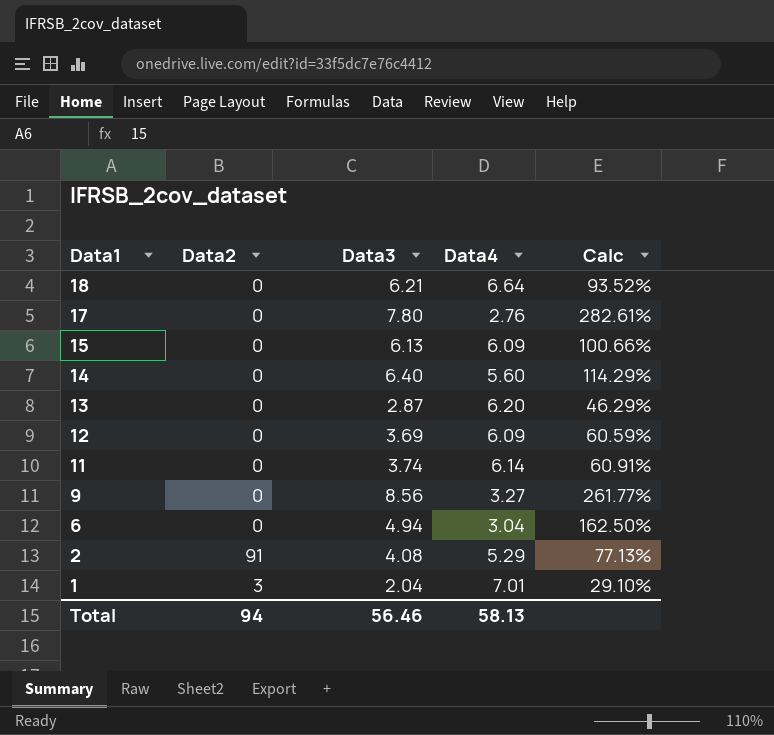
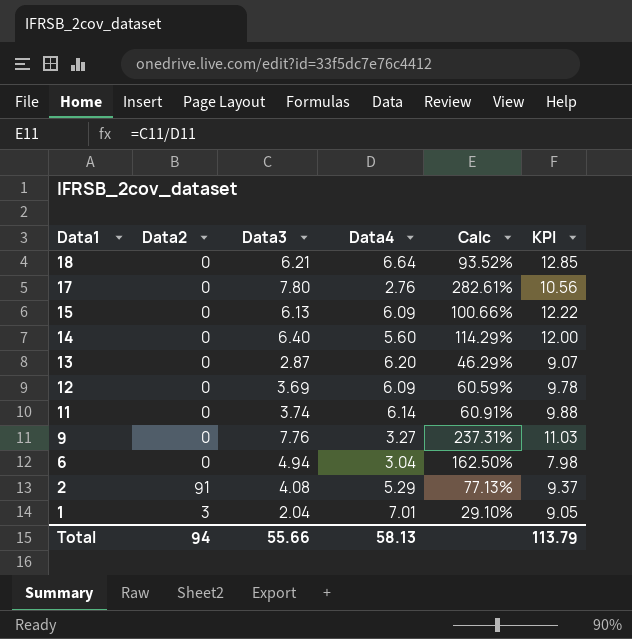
column KPI | formula: none -> [Data3] + [Data4]
9 | Data3: 8.56 -> 7.76
9 | Calc: 261.77% -> 237.31%
Total | Data3: 56.46 -> 55.66

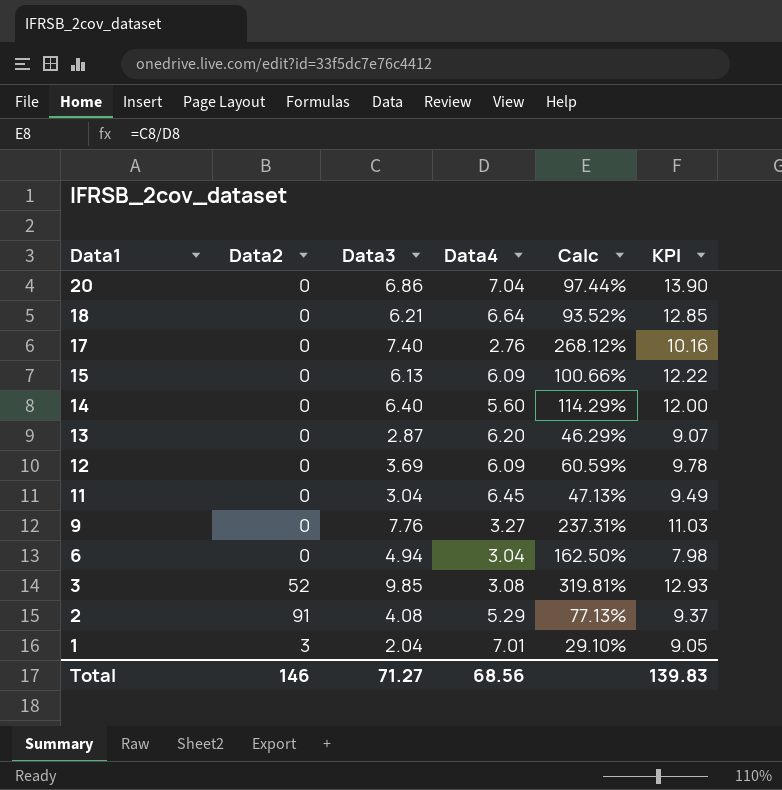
row 20: none -> 0 | 6.86 | 7.04 | 97.44% | 13.90
17 | Data3: 7.80 -> 7.40
17 | Calc: 282.61% -> 268.12%
17 | KPI: 10.56 -> 10.16
11 | Data3: 3.74 -> 3.04
11 | Data4: 6.14 -> 6.45
11 | Calc: 60.91% -> 47.13%
11 | KPI: 9.88 -> 9.49
row 3: none -> 52 | 9.85 | 3.08 | 319.81% | 12.93
Total | Data2: 94 -> 146
Total | Data3: 55.66 -> 71.27
Total | Data4: 58.13 -> 68.56
Total | KPI: 113.79 -> 139.83

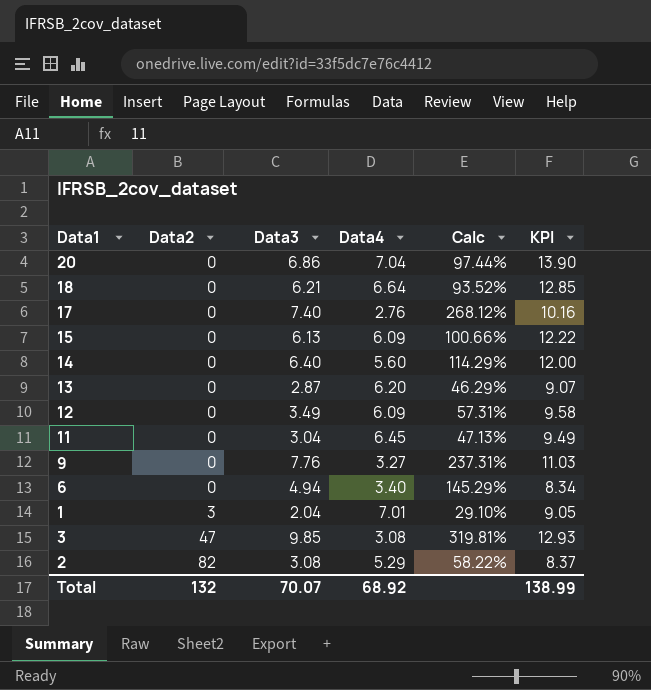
row order: Data1 descending -> Data2 ascending
12 | Data3: 3.69 -> 3.49
12 | Calc: 60.59% -> 57.31%
12 | KPI: 9.78 -> 9.58
6 | Data4: 3.04 -> 3.40
6 | Calc: 162.50% -> 145.29%
6 | KPI: 7.98 -> 8.34
3 | Data2: 52 -> 47
2 | Data2: 91 -> 82
2 | Data3: 4.08 -> 3.08
2 | Calc: 77.13% -> 58.22%
2 | KPI: 9.37 -> 8.37
Total | Data2: 146 -> 132
Total | Data3: 71.27 -> 70.07
Total | Data4: 68.56 -> 68.92
Total | KPI: 139.83 -> 138.99

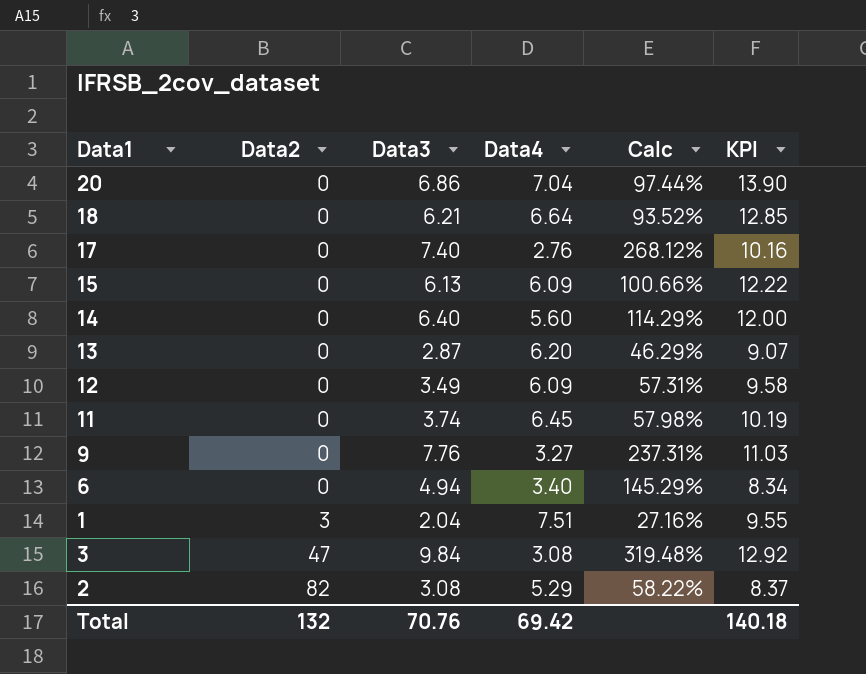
11 | Data3: 3.04 -> 3.74
11 | Calc: 47.13% -> 57.98%
11 | KPI: 9.49 -> 10.19
1 | Data4: 7.01 -> 7.51
1 | Calc: 29.10% -> 27.16%
1 | KPI: 9.05 -> 9.55
3 | Data3: 9.85 -> 9.84
3 | Calc: 319.81% -> 319.48%
3 | KPI: 12.93 -> 12.92
Total | Data3: 70.07 -> 70.76
Total | Data4: 68.92 -> 69.42
Total | KPI: 138.99 -> 140.18

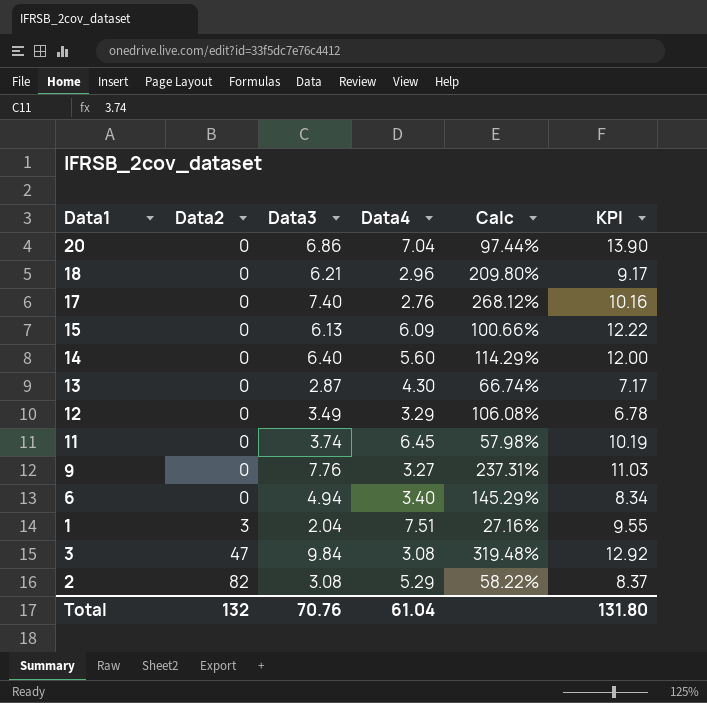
18 | Data4: 6.64 -> 2.96
18 | Calc: 93.52% -> 209.80%
18 | KPI: 12.85 -> 9.17
13 | Data4: 6.20 -> 4.30
13 | Calc: 46.29% -> 66.74%
13 | KPI: 9.07 -> 7.17
12 | Data4: 6.09 -> 3.29
12 | Calc: 57.31% -> 106.08%
12 | KPI: 9.58 -> 6.78
Total | Data4: 69.42 -> 61.04
Total | KPI: 140.18 -> 131.80

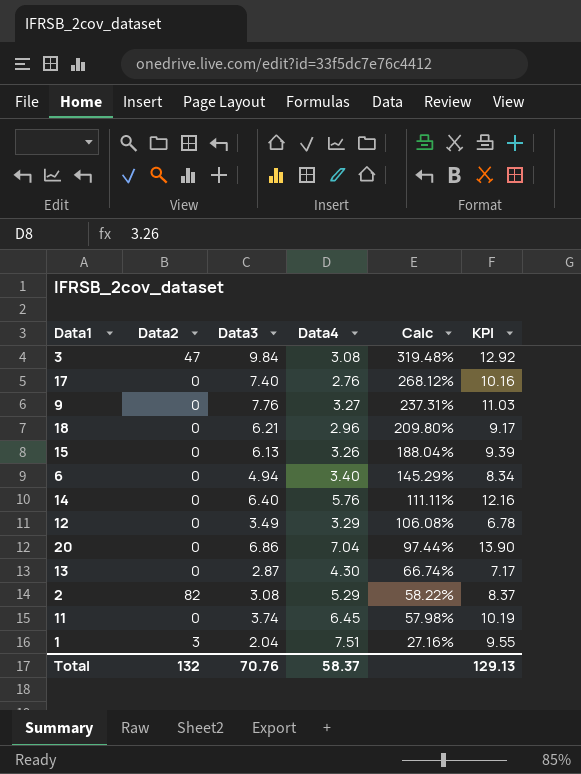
row order: Data2 ascending -> Calc descending
15 | Data4: 6.09 -> 3.26
15 | Calc: 100.66% -> 188.04%
15 | KPI: 12.22 -> 9.39
14 | Data4: 5.60 -> 5.76
14 | Calc: 114.29% -> 111.11%
14 | KPI: 12.00 -> 12.16
Total | Data4: 61.04 -> 58.37
Total | KPI: 131.80 -> 129.13

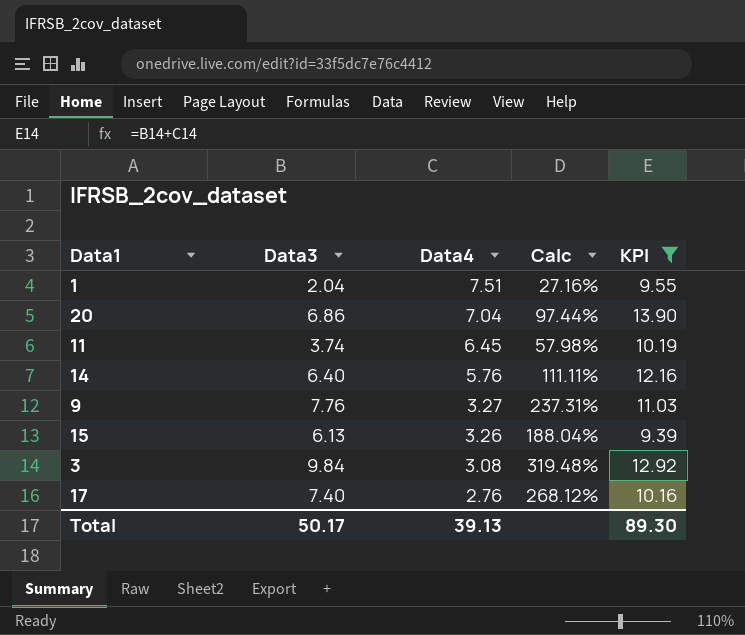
filter: none -> KPI >= 9.39
row order: Calc descending -> Data4 descending
column Data2 | position: 2 -> none
Total | Data3: 70.76 -> 50.17
Total | Data4: 58.37 -> 39.13
Total | KPI: 129.13 -> 89.30

